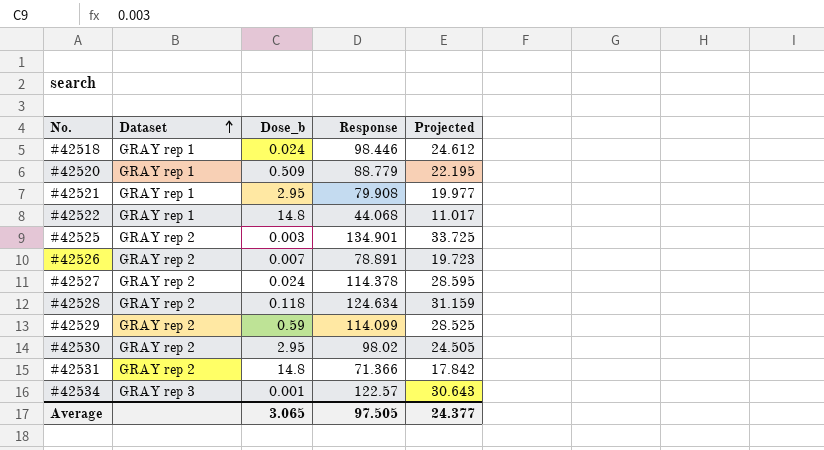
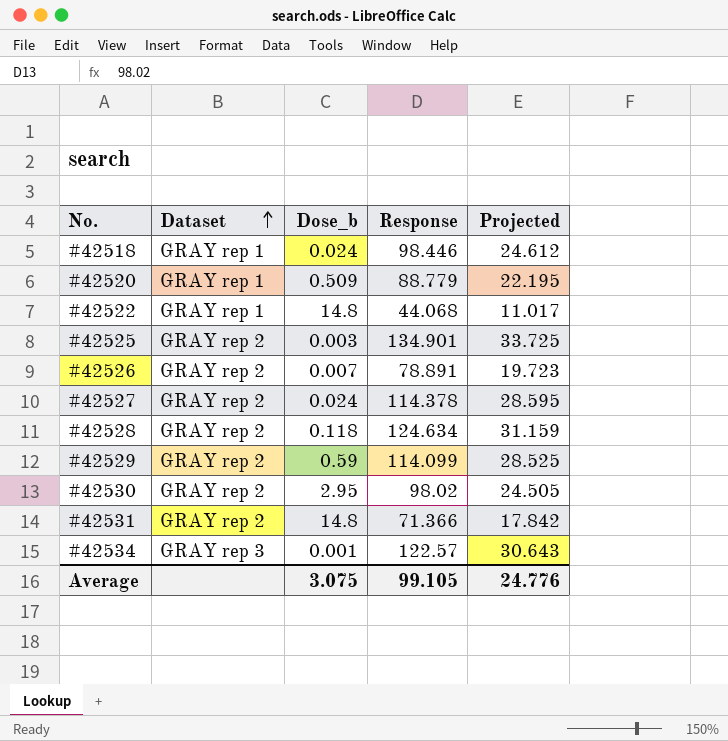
row #42521: GRAY rep 1 | 2.95 | 79.908 | 19.977 -> none
Average | Dose_b: 3.065 -> 3.075
Average | Response: 97.505 -> 99.105
Average | Projected: 24.377 -> 24.776

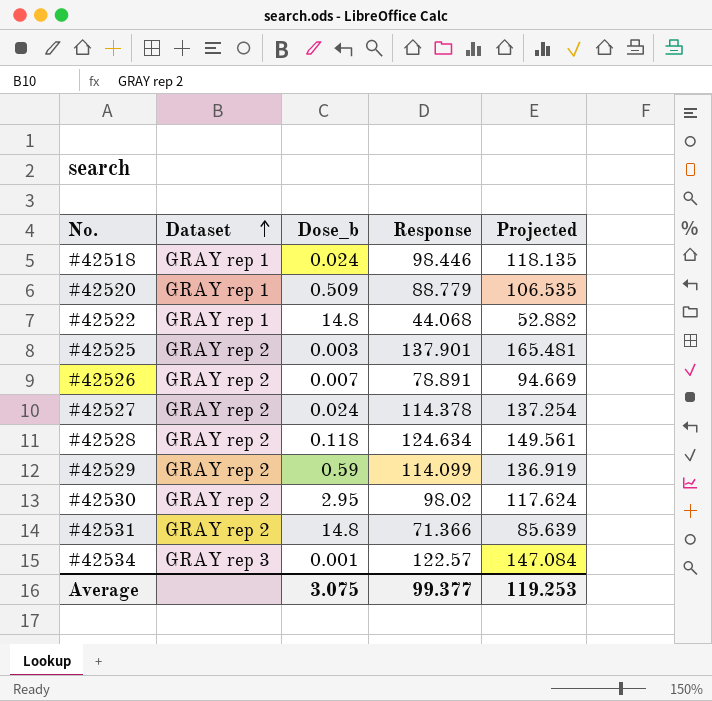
column Projected | formula: [Response] * 0.25 -> [Response] * 1.2
#42525 | Response: 134.901 -> 137.901
Average | Response: 99.105 -> 99.377
Average | Projected: 24.776 -> 119.253

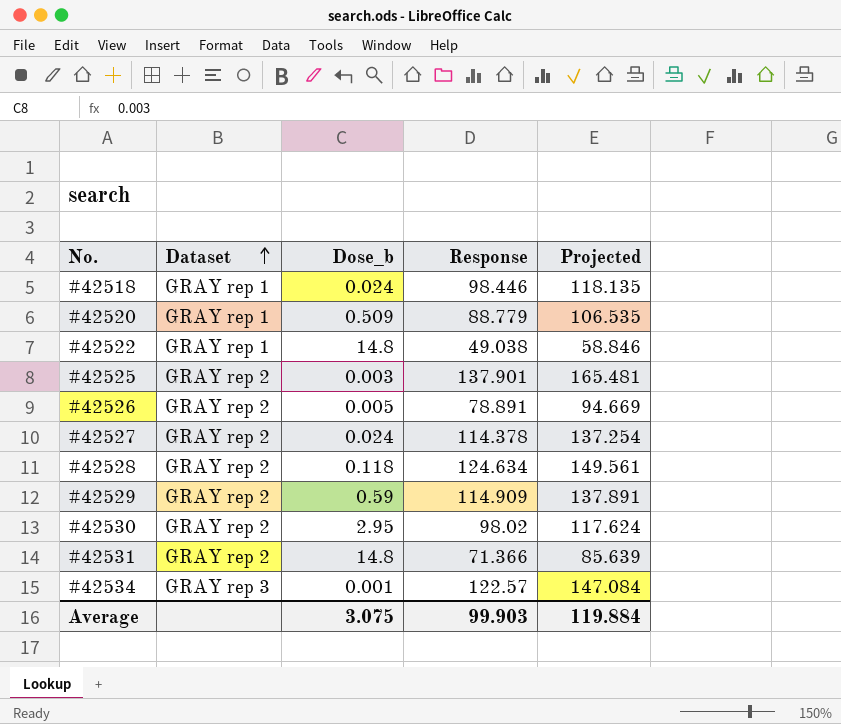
#42522 | Response: 44.068 -> 49.038
#42522 | Projected: 52.882 -> 58.846
#42526 | Dose_b: 0.007 -> 0.005
#42529 | Response: 114.099 -> 114.909
#42529 | Projected: 136.919 -> 137.891
Average | Response: 99.377 -> 99.903
Average | Projected: 119.253 -> 119.884

